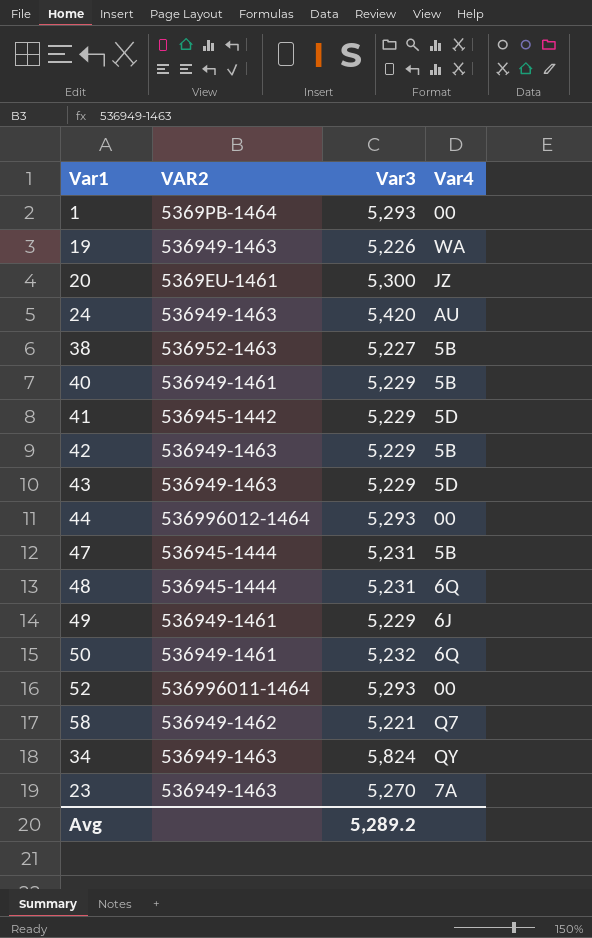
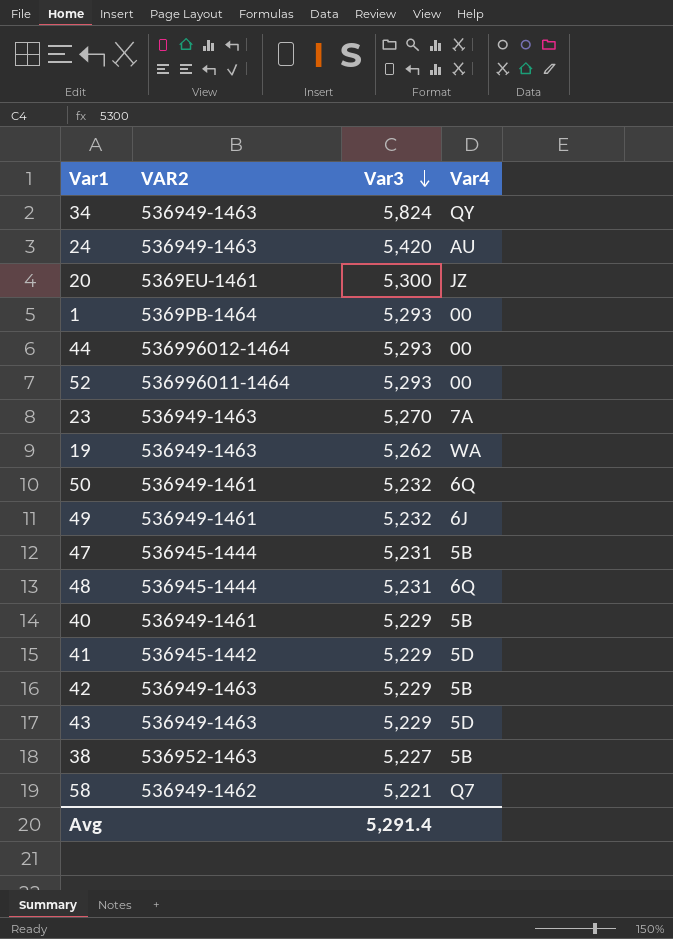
row order: none -> Var3 descending
19 | Var3: 5,226 -> 5,262
49 | Var3: 5,229 -> 5,232
Avg | Var3: 5,289.2 -> 5,291.4

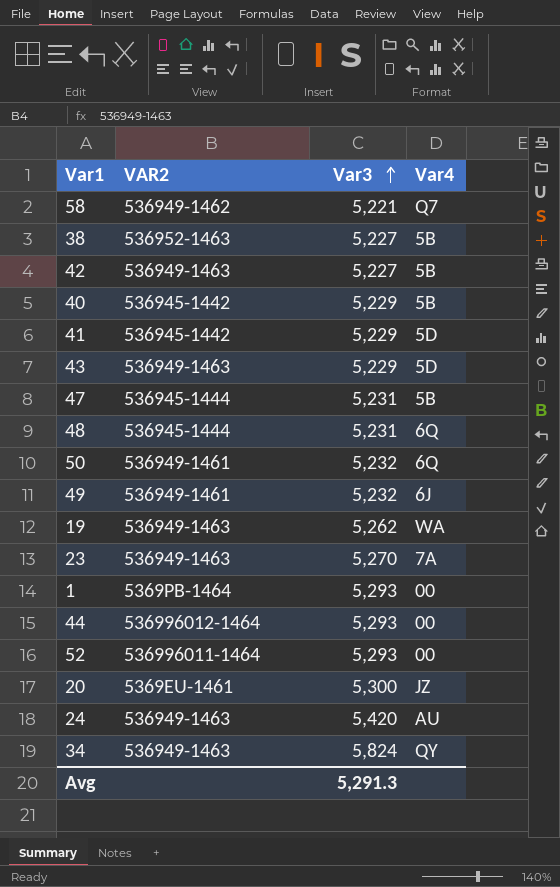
row order: Var3 descending -> Var3 ascending
42 | Var3: 5,229 -> 5,227
40 | VAR2: 536949-1461 -> 536945-1442
Avg | Var3: 5,291.4 -> 5,291.3

